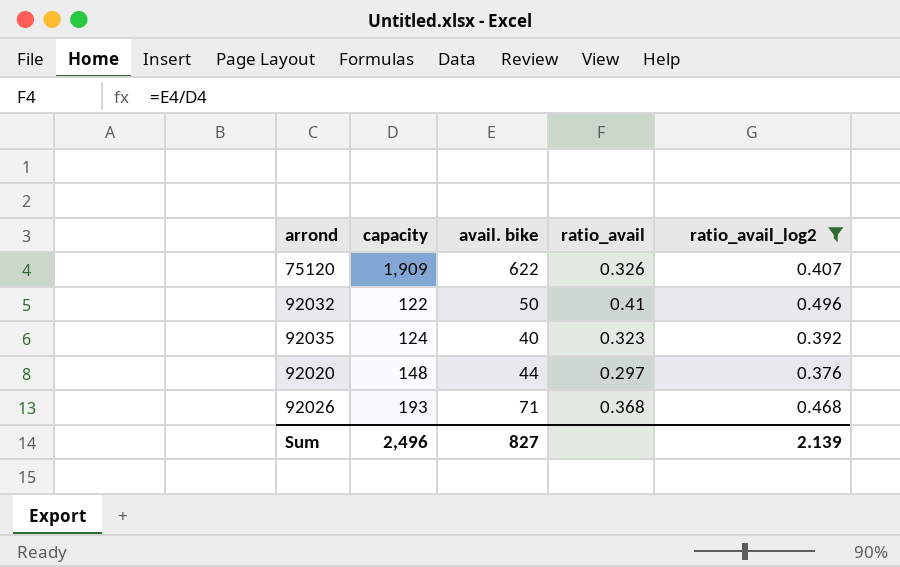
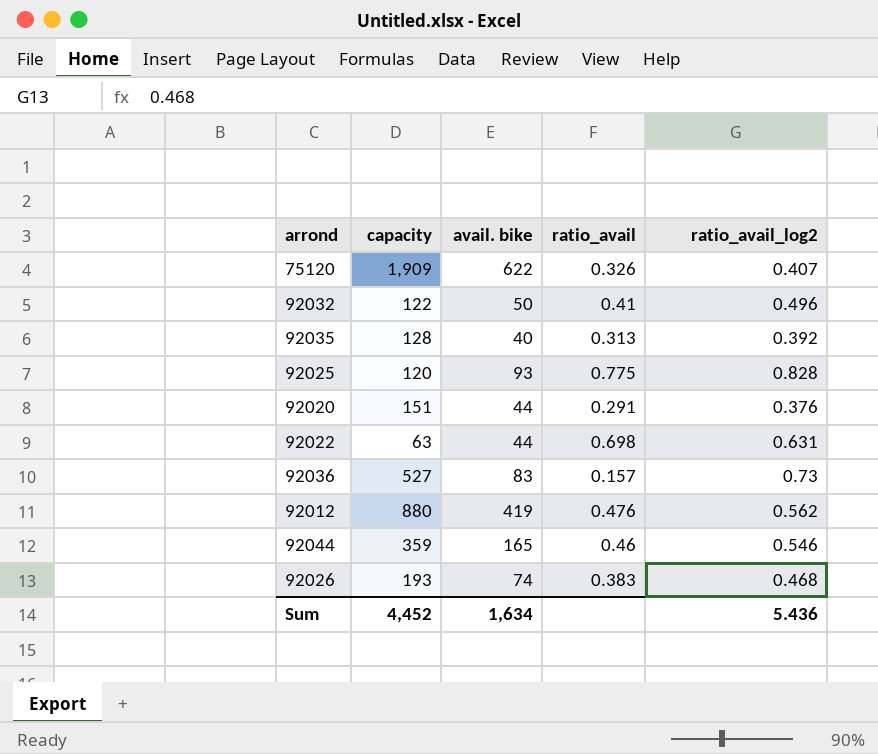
filter: ratio_avail_log2 <= 0.496 -> none
92035 | capacity: 124 -> 128
92035 | ratio_avail: 0.323 -> 0.313
92020 | capacity: 148 -> 151
92020 | ratio_avail: 0.297 -> 0.291
92026 | avail. bike: 71 -> 74
92026 | ratio_avail: 0.368 -> 0.383
Sum | capacity: 2,496 -> 4,452
Sum | avail. bike: 827 -> 1,634
Sum | ratio_avail_log2: 2.139 -> 5.436

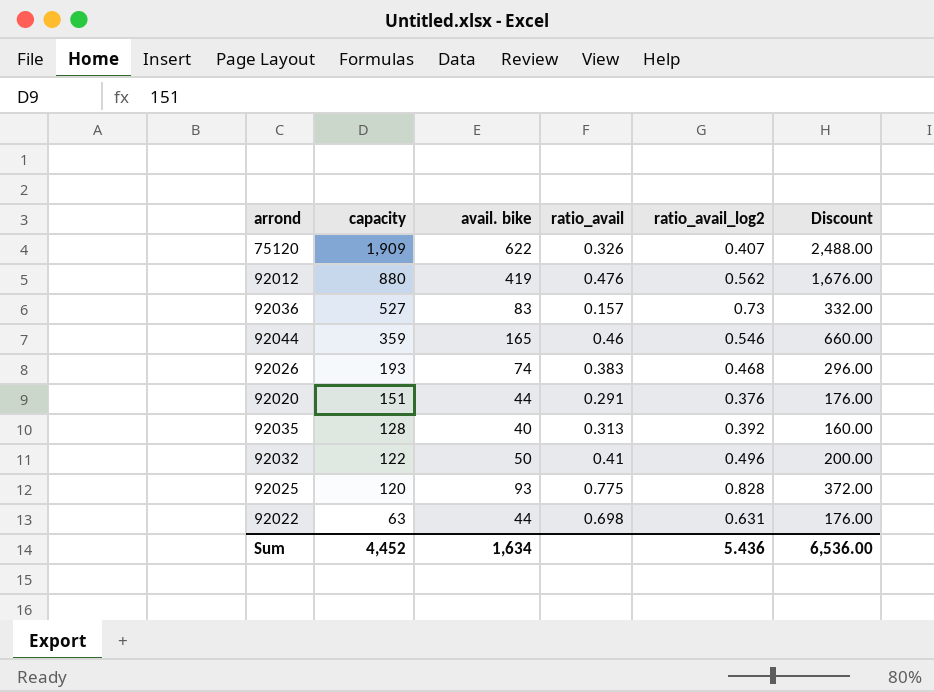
row order: none -> capacity descending
column Discount | formula: none -> [avail. bike] * 4

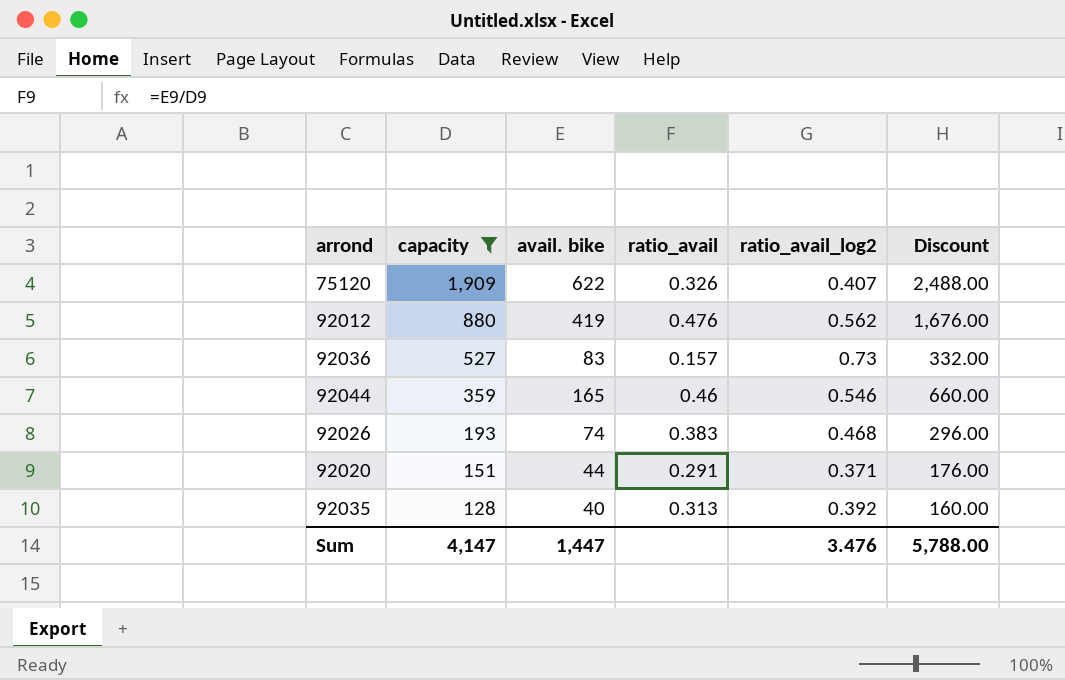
filter: none -> capacity >= 128
92020 | ratio_avail_log2: 0.376 -> 0.371
Sum | capacity: 4,452 -> 4,147
Sum | avail. bike: 1,634 -> 1,447
Sum | ratio_avail_log2: 5.436 -> 3.476
Sum | Discount: 6,536.00 -> 5,788.00

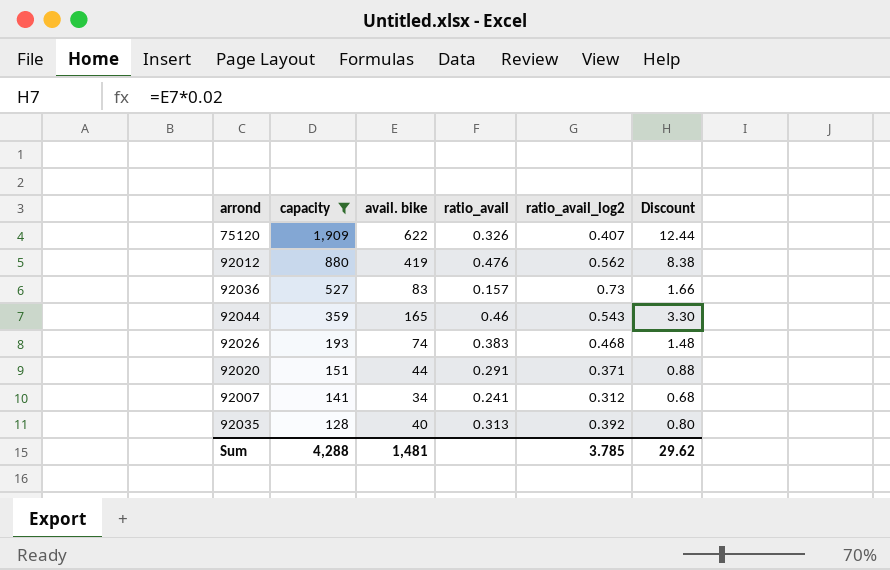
column Discount | formula: [avail. bike] * 4 -> [avail. bike] * 0.02
92044 | ratio_avail_log2: 0.546 -> 0.543
row 92007: none -> 141 | 34 | 0.241 | 0.312 | 0.68
Sum | capacity: 4,147 -> 4,288
Sum | avail. bike: 1,447 -> 1,481
Sum | ratio_avail_log2: 3.476 -> 3.785
Sum | Discount: 5,788.00 -> 29.62

